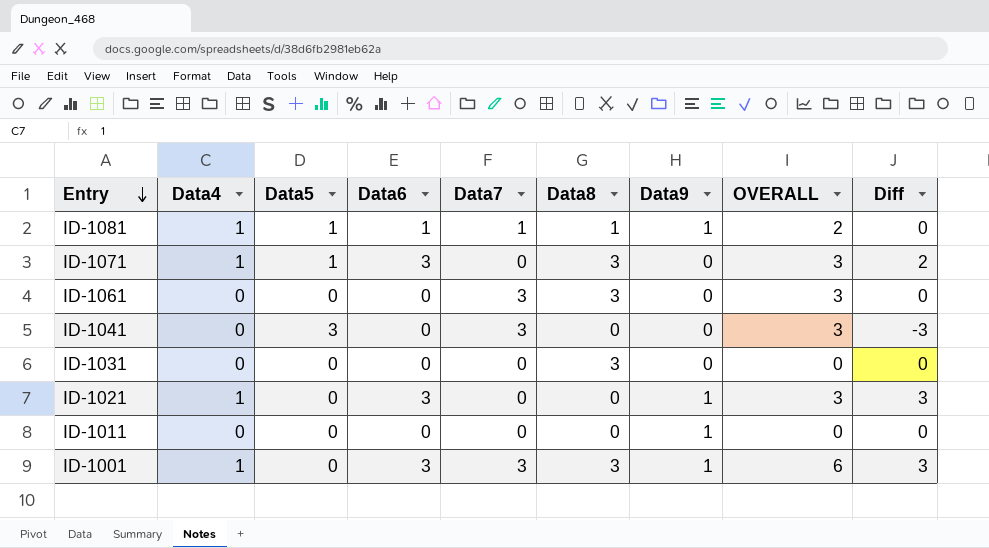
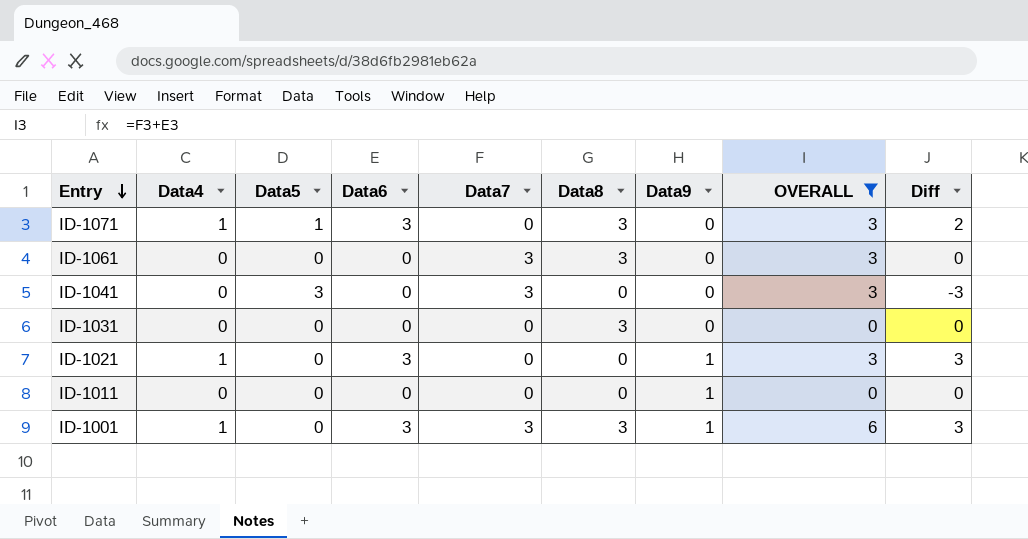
filter: none -> OVERALL != 2

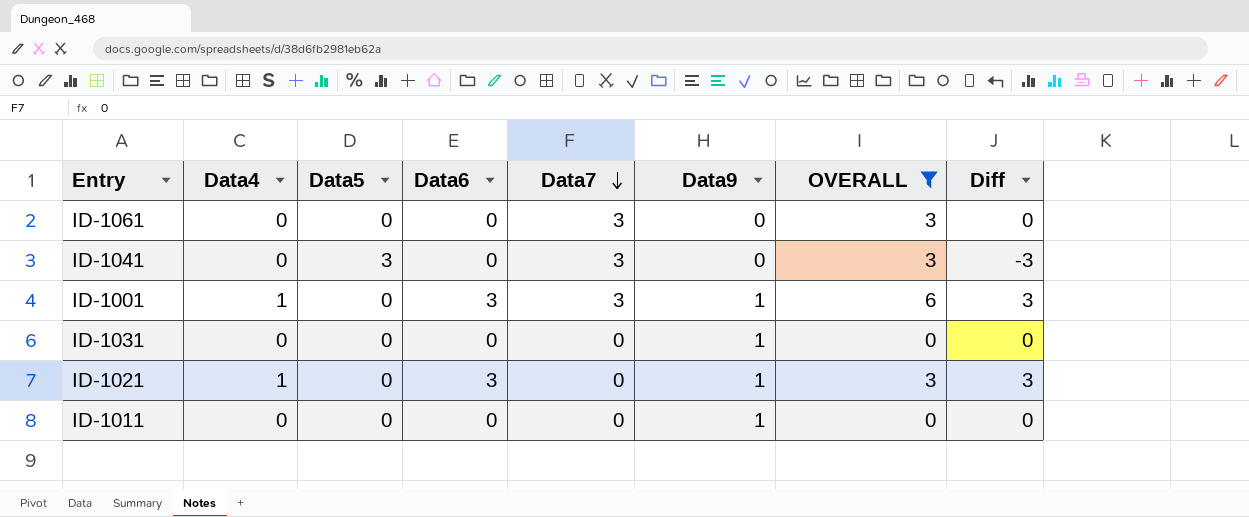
row order: Entry descending -> Data7 descending
column Data8 | position: 6 -> none
row ID-1071: 1 | 1 | 3 | 0 | 3 | 0 | 3 | 2 -> none
ID-1031 | Data9: 0 -> 1

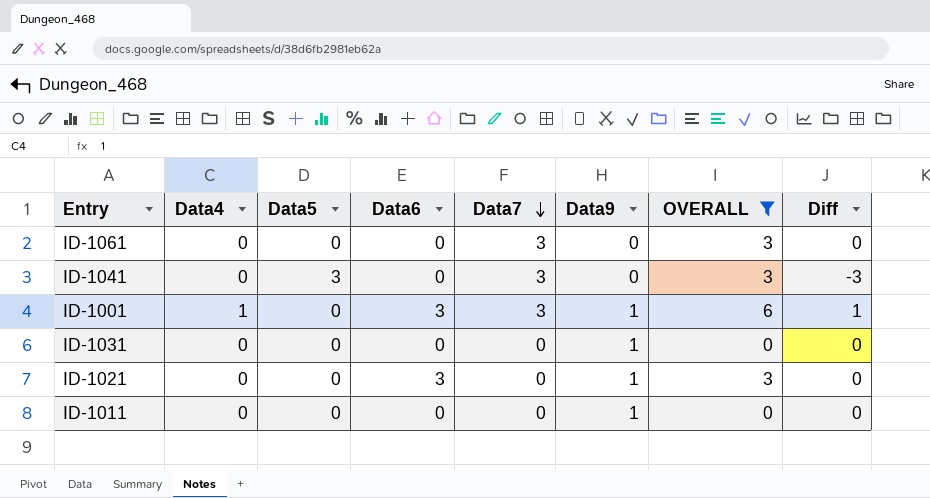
column Diff | formula: [Data6] - [Data5] -> [Data4] - [Data5]
ID-1021 | Data4: 1 -> 0

